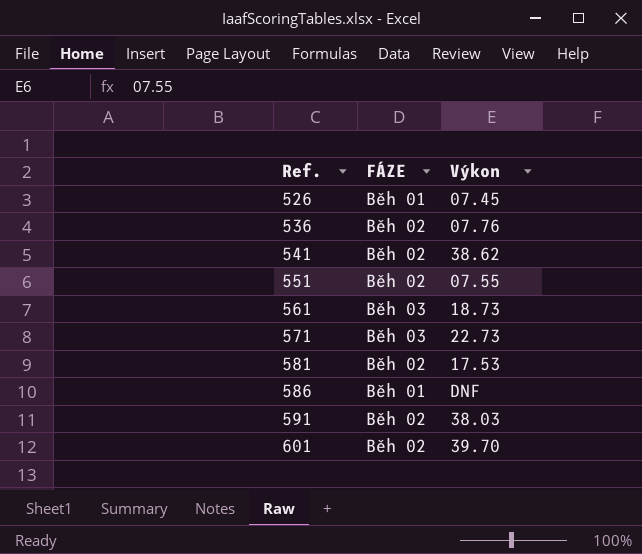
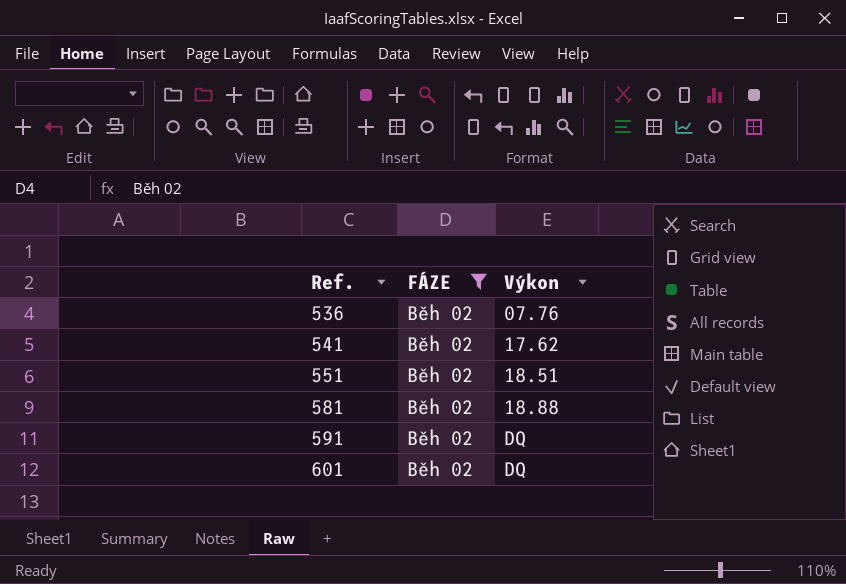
filter: none -> FÁZE = Běh 02
541 | Výkon: 38.62 -> 17.62
551 | Výkon: 07.55 -> 18.51
581 | Výkon: 17.53 -> 18.88
591 | Výkon: 38.03 -> DQ
601 | Výkon: 39.70 -> DQ

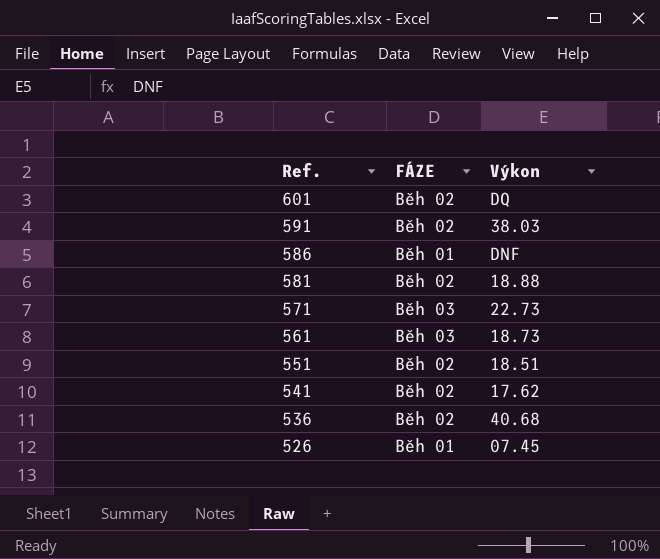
filter: FÁZE = Běh 02 -> none
row order: Ref. ascending -> Ref. descending
591 | Výkon: DQ -> 38.03
536 | Výkon: 07.76 -> 40.68

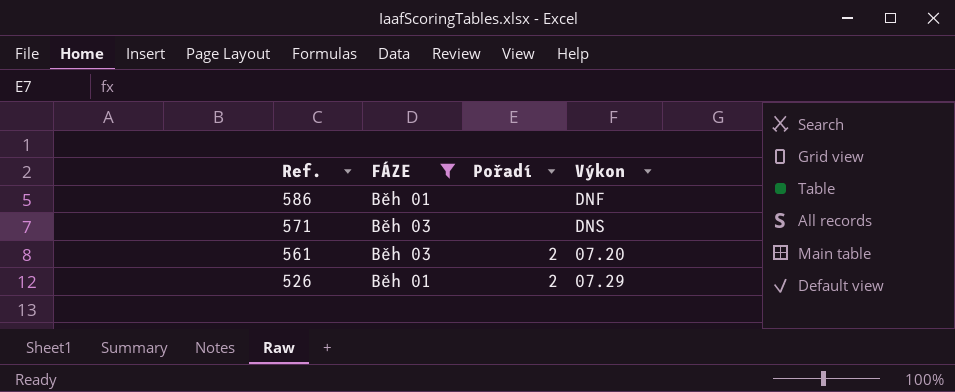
filter: none -> FÁZE != Běh 02
column Pořadí | position: none -> 3
571 | Výkon: 22.73 -> DNS
561 | Výkon: 18.73 -> 07.20
526 | Výkon: 07.45 -> 07.29

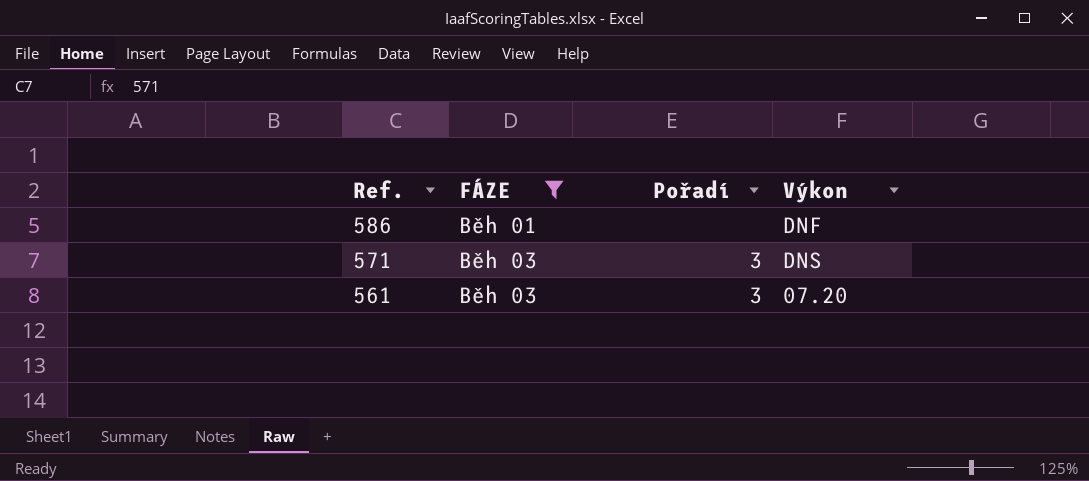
row 526: Běh 01 | 2 | 07.29 -> none
571 | Pořadí: none -> 3
561 | Pořadí: 2 -> 3

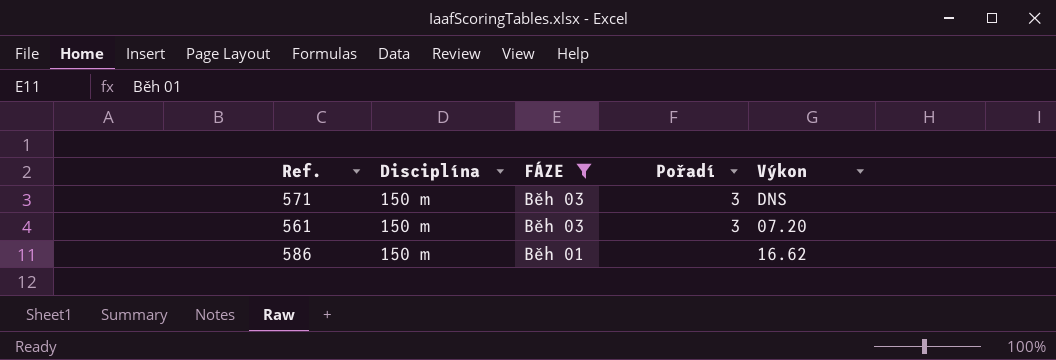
row order: Ref. descending -> FÁZE descending
column Disciplína | position: none -> 2
586 | Výkon: DNF -> 16.62

